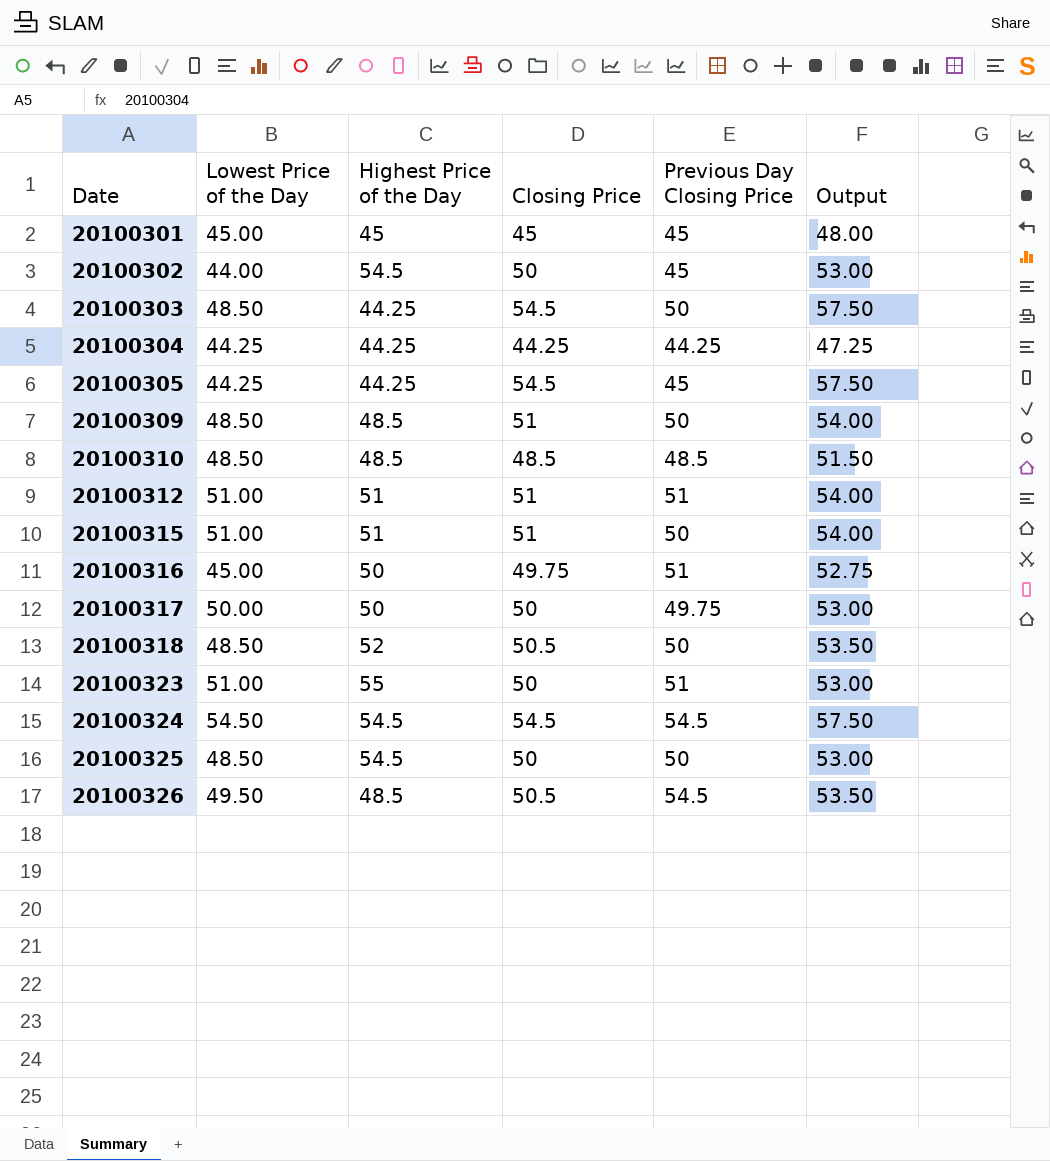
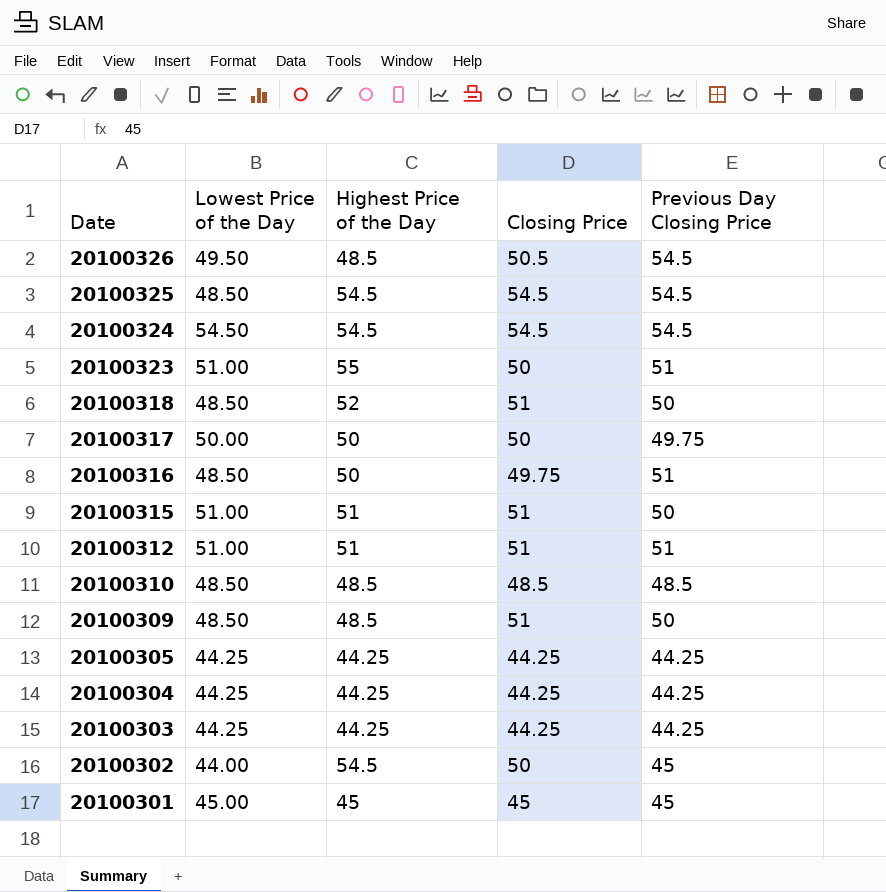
row order: Date ascending -> Date descending
column Output | formula: [Closing Price] + 3 -> none
20100325 | Closing Price: 50 -> 54.5
20100325 | Previous Day Closing Price: 50 -> 54.5
20100318 | Closing Price: 50.5 -> 51
20100316 | Lowest Price of the Day: 45.00 -> 48.50
20100305 | Closing Price: 54.5 -> 44.25
20100305 | Previous Day Closing Price: 45 -> 44.25
20100303 | Lowest Price of the Day: 48.50 -> 44.25
20100303 | Closing Price: 54.5 -> 44.25
20100303 | Previous Day Closing Price: 50 -> 44.25

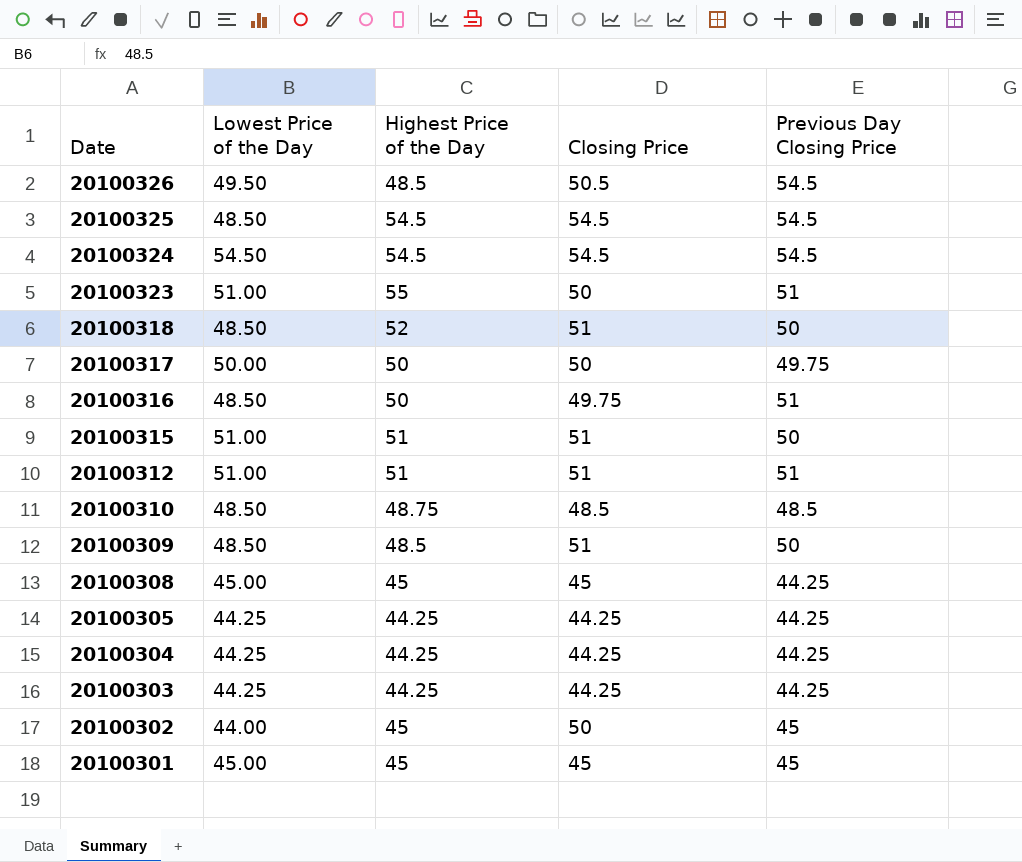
20100310 | Highest Price of the Day: 48.5 -> 48.75
row 20100308: none -> 45.00 | 45 | 45 | 44.25
20100302 | Highest Price of the Day: 54.5 -> 45

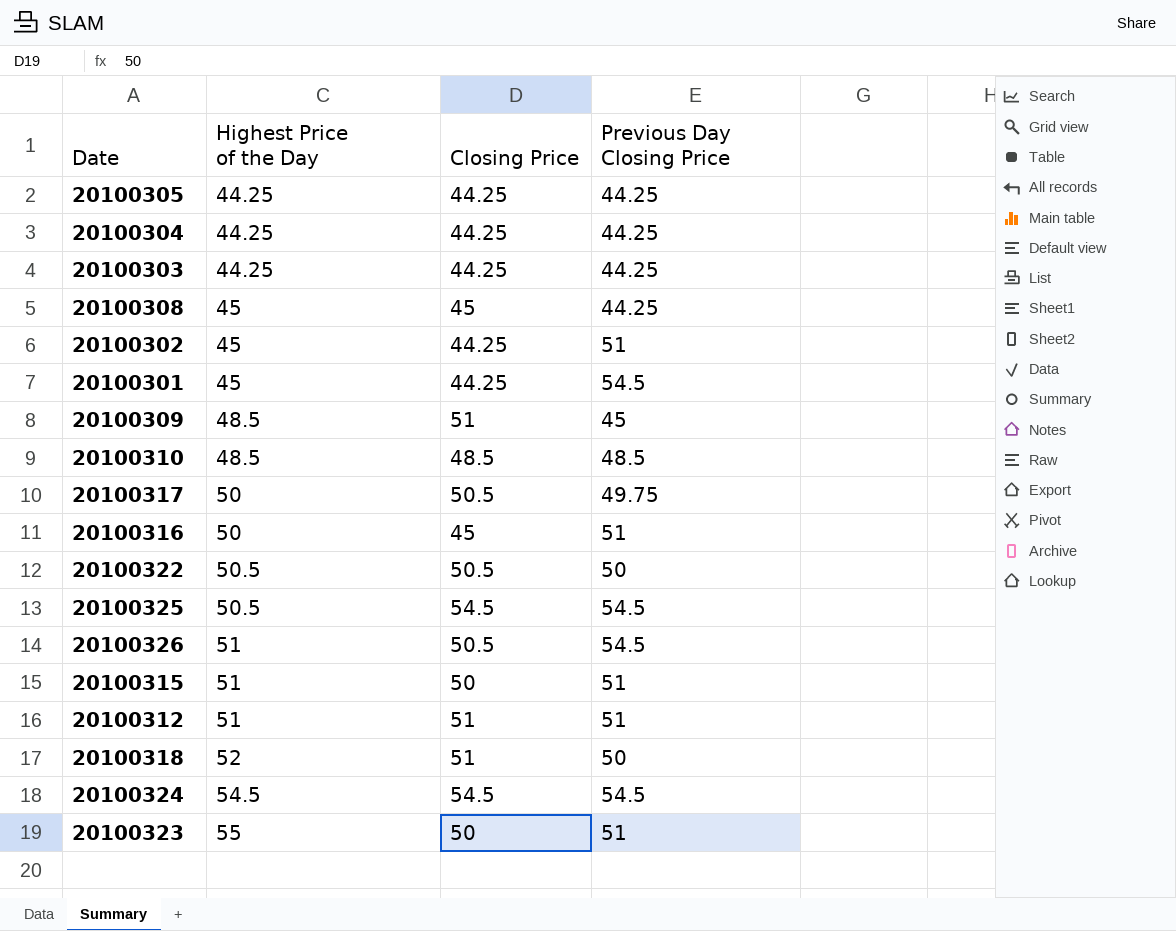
row order: Date descending -> Highest Price of the Day ascending
column Lowest Price of the Day | position: 2 -> none
20100302 | Closing Price: 50 -> 44.25
20100302 | Previous Day Closing Price: 45 -> 51
20100301 | Closing Price: 45 -> 44.25
20100301 | Previous Day Closing Price: 45 -> 54.5
20100309 | Previous Day Closing Price: 50 -> 45
20100310 | Highest Price of the Day: 48.75 -> 48.5
20100317 | Closing Price: 50 -> 50.5
20100316 | Closing Price: 49.75 -> 45
row 20100322: none -> 50.5 | 50.5 | 50
20100325 | Highest Price of the Day: 54.5 -> 50.5
20100326 | Highest Price of the Day: 48.5 -> 51
20100315 | Closing Price: 51 -> 50
20100315 | Previous Day Closing Price: 50 -> 51

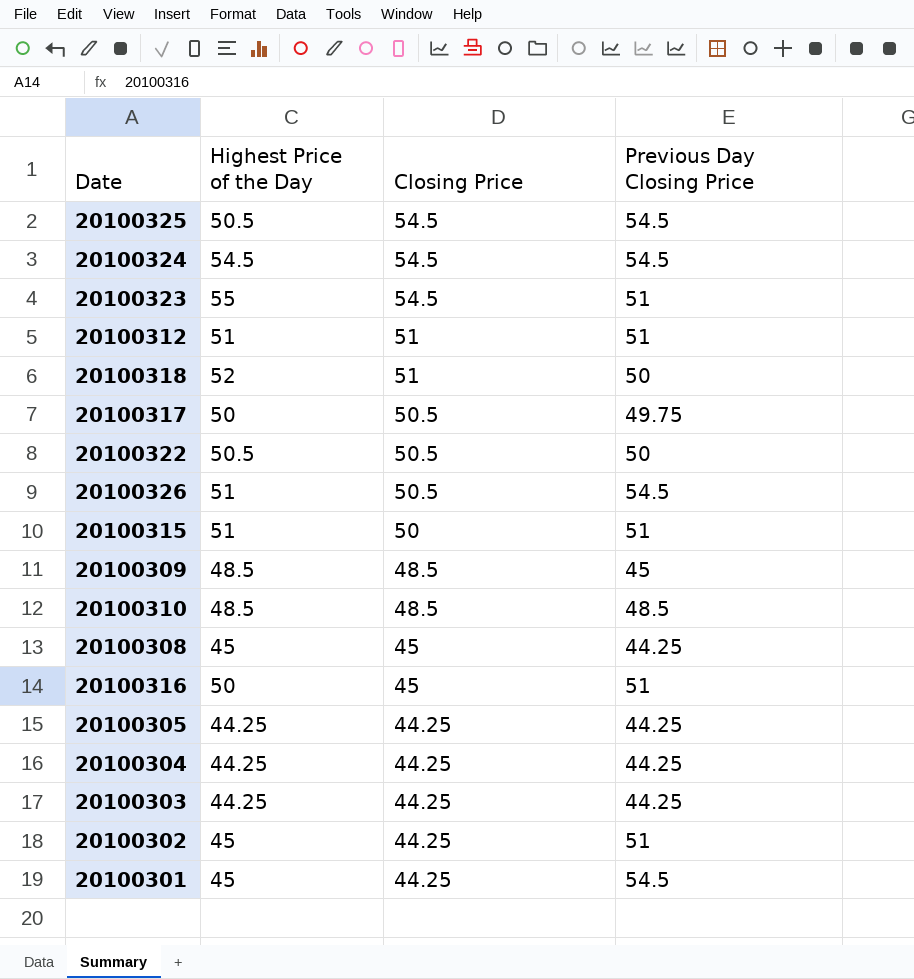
row order: Highest Price of the Day ascending -> Closing Price descending
20100323 | Closing Price: 50 -> 54.5
20100309 | Closing Price: 51 -> 48.5

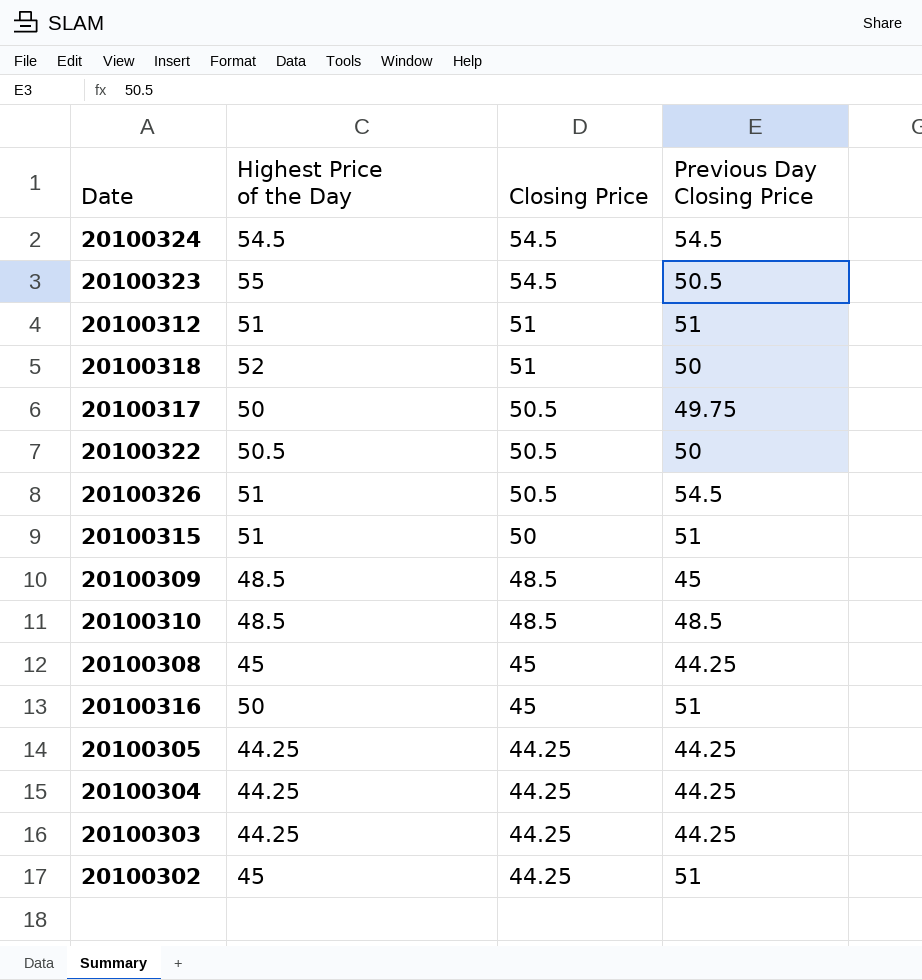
row 20100325: 50.5 | 54.5 | 54.5 -> none
row 20100301: 45 | 44.25 | 54.5 -> none
20100323 | Previous Day Closing Price: 51 -> 50.5

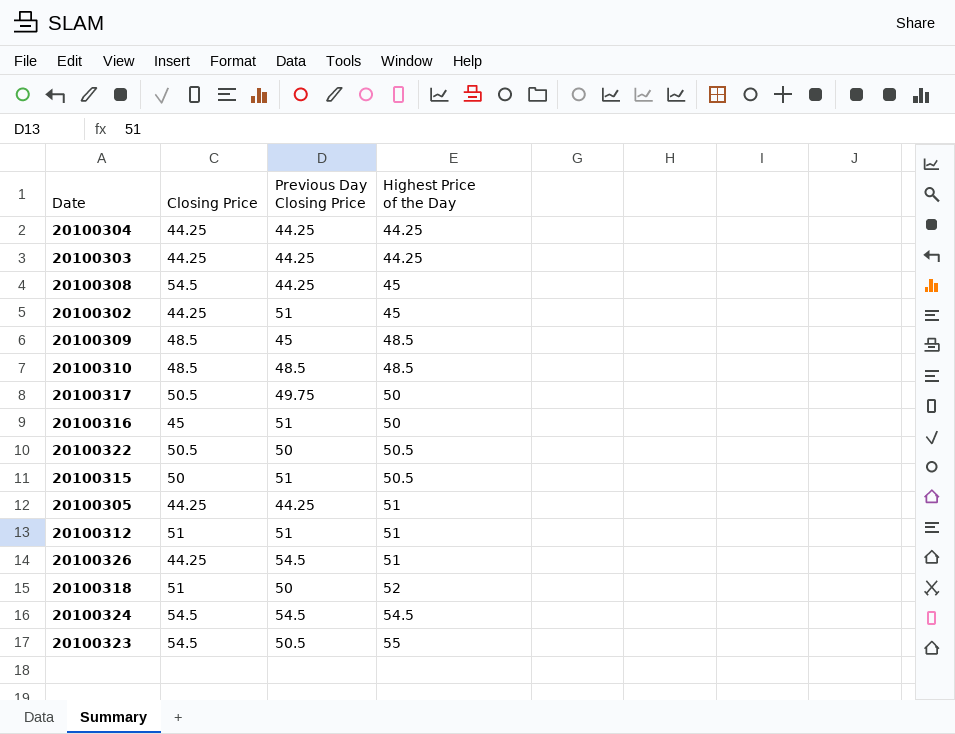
row order: Closing Price descending -> Highest Price of the Day ascending
column Highest Price of the Day | position: 2 -> 4
20100308 | Closing Price: 45 -> 54.5
20100315 | Highest Price of the Day: 51 -> 50.5
20100305 | Highest Price of the Day: 44.25 -> 51
20100326 | Closing Price: 50.5 -> 44.25

